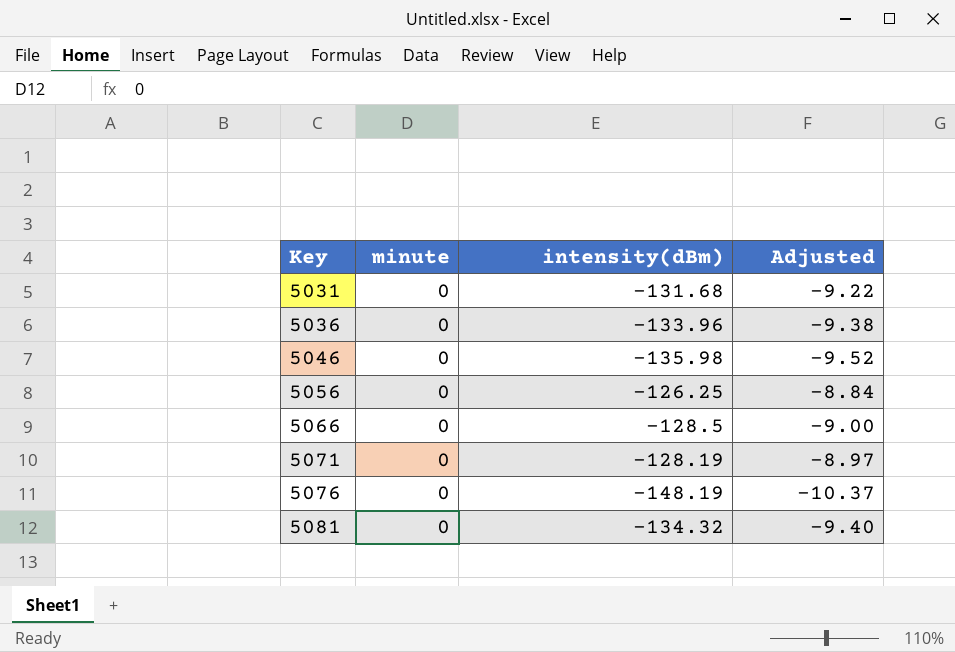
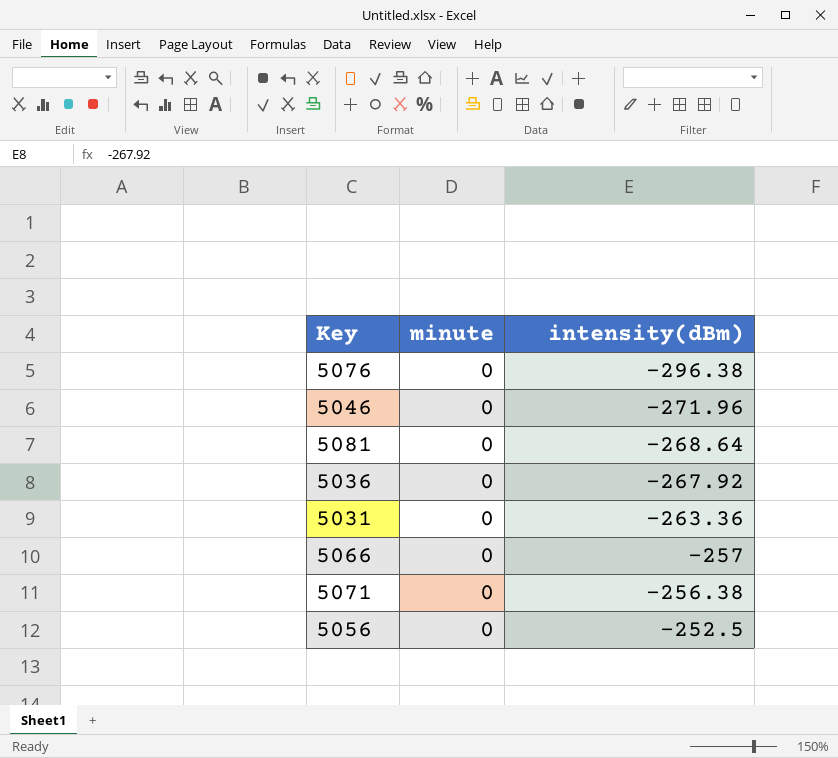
row order: Key ascending -> intensity(dBm) ascending
column Adjusted | formula: [intensity(dBm)] * 0.07 -> none
5076 | intensity(dBm): -148.19 -> -296.38
5046 | intensity(dBm): -135.98 -> -271.96
5081 | intensity(dBm): -134.32 -> -268.64
5036 | intensity(dBm): -133.96 -> -267.92
5031 | intensity(dBm): -131.68 -> -263.36
5066 | intensity(dBm): -128.5 -> -257
5071 | intensity(dBm): -128.19 -> -256.38
5056 | intensity(dBm): -126.25 -> -252.5

